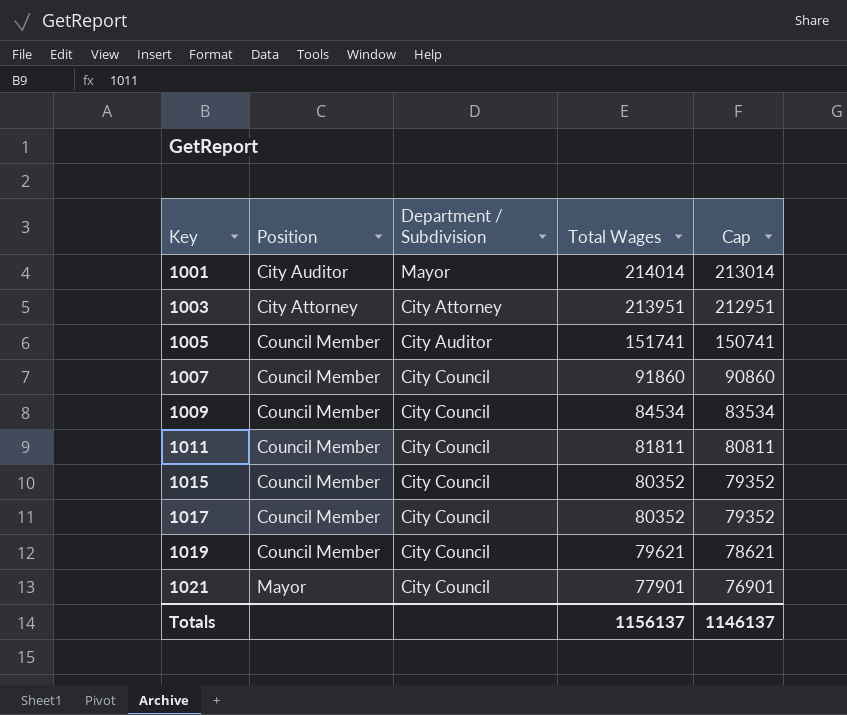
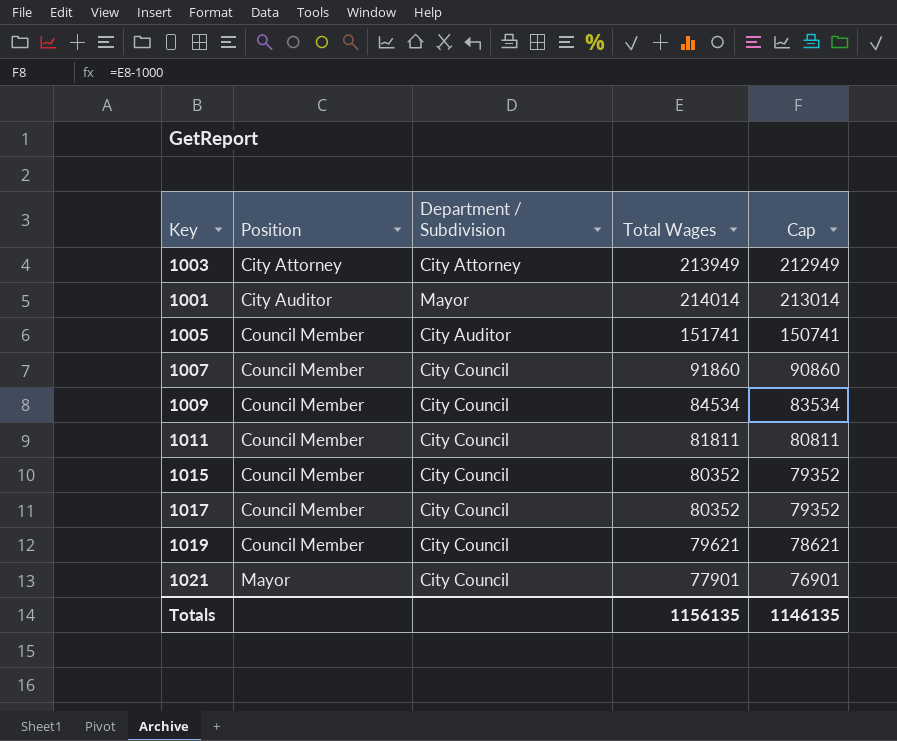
row order: Key ascending -> Position ascending
1003 | Total Wages: 213951 -> 213949
1003 | Cap: 212951 -> 212949
Totals | Total Wages: 1156137 -> 1156135
Totals | Cap: 1146137 -> 1146135

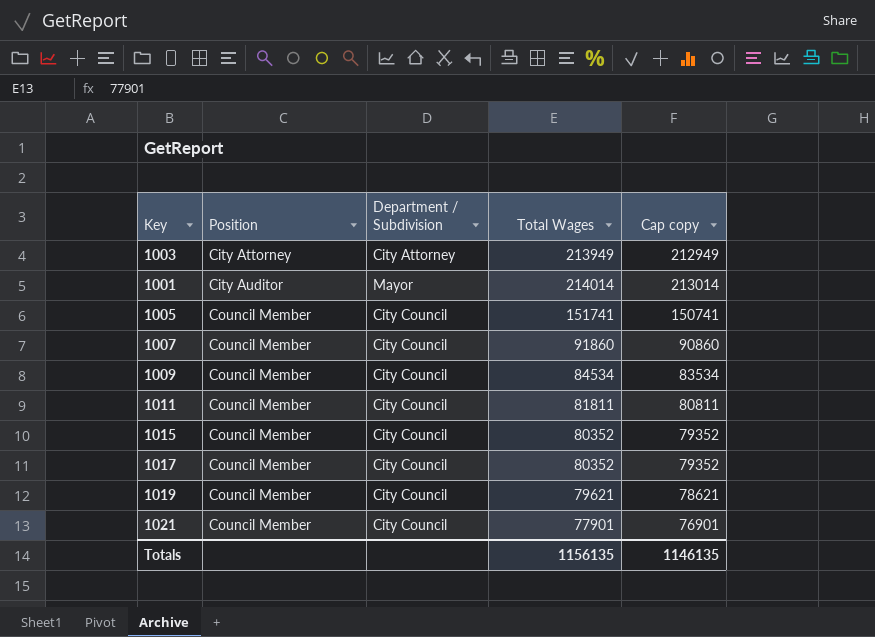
column name: Cap -> Cap copy
1005 | Department / Subdivision: City Auditor -> City Council
1021 | Position: Mayor -> Council Member

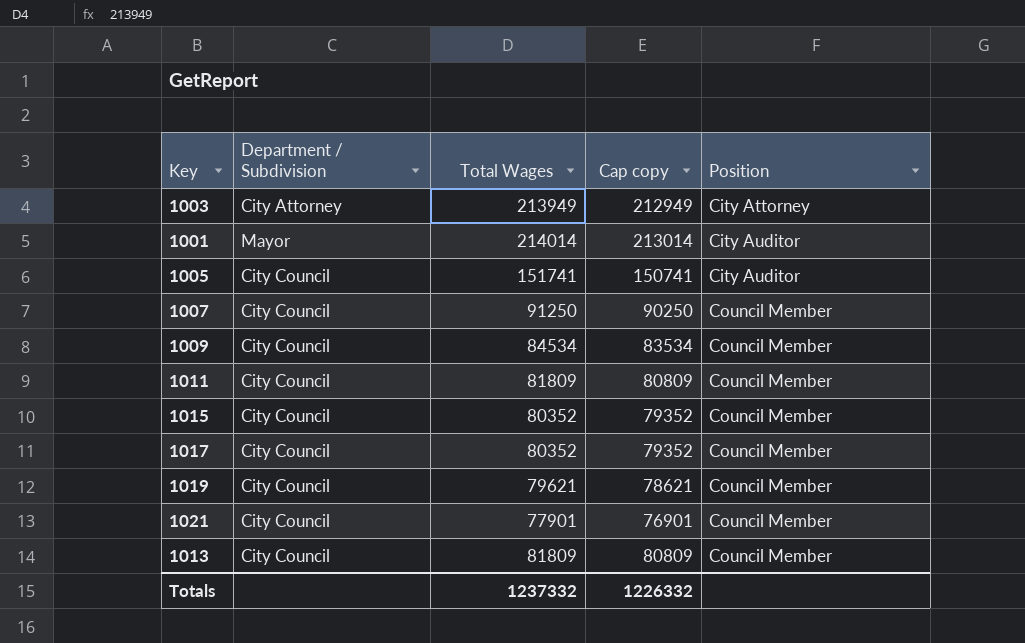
column Position | position: 2 -> 5
1005 | Position: Council Member -> City Auditor
1007 | Total Wages: 91860 -> 91250
1007 | Cap copy: 90860 -> 90250
1011 | Total Wages: 81811 -> 81809
1011 | Cap copy: 80811 -> 80809
row 1013: none -> City Council | 81809 | 80809 | Council Member
Totals | Total Wages: 1156135 -> 1237332
Totals | Cap copy: 1146135 -> 1226332

